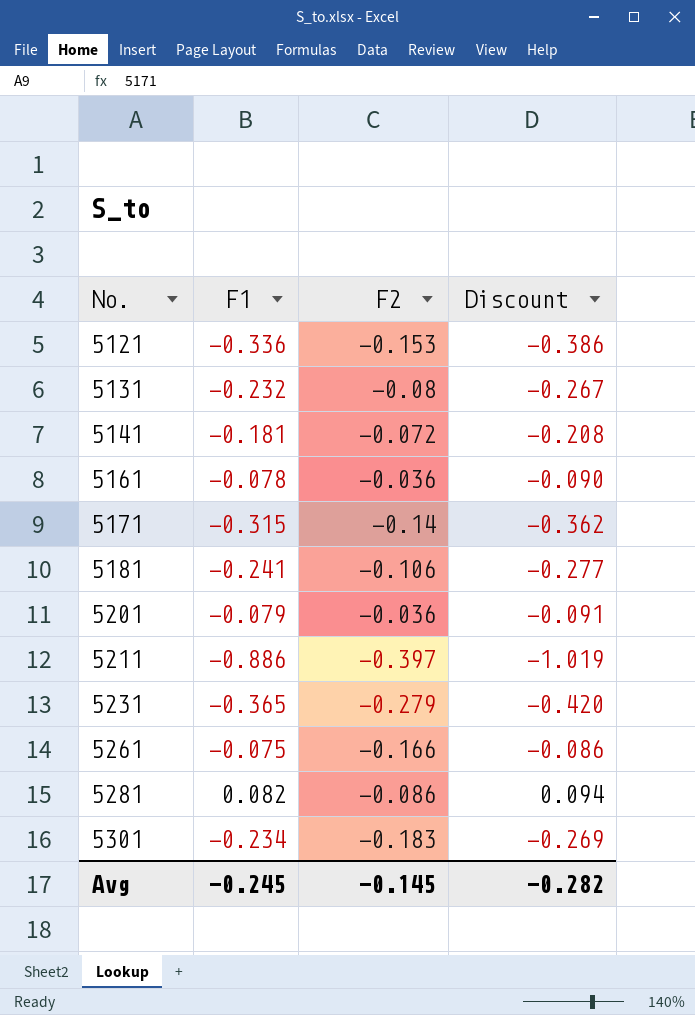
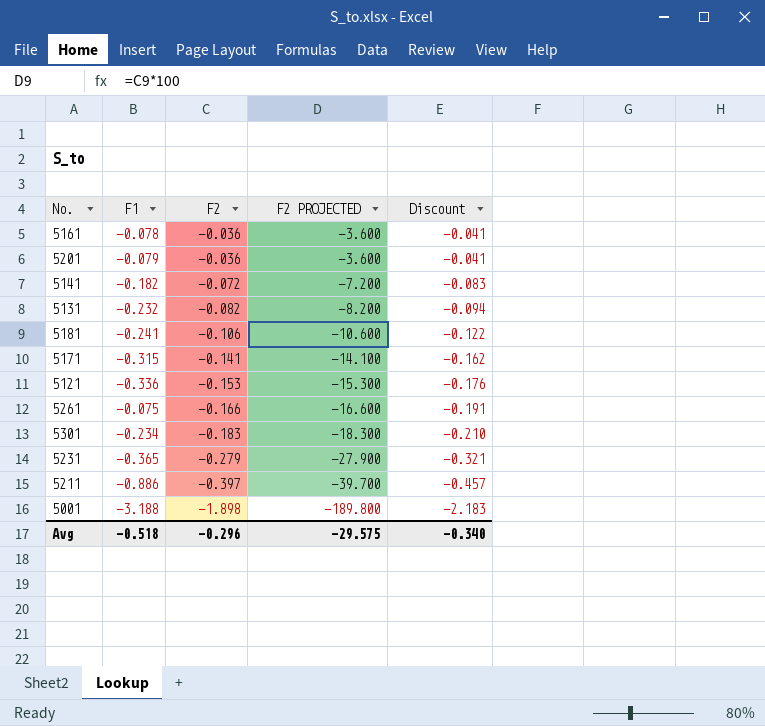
row order: No. ascending -> F2 descending
column F2 PROJECTED | formula: none -> [F2] * 100
column Discount | formula: [F1] * 1.15 -> [F2] * 1.15
row 5281: 0.082 | -0.086 | 0.094 -> none
5141 | F1: -0.181 -> -0.182
5131 | F2: -0.08 -> -0.082
5171 | F2: -0.14 -> -0.141
row 5001: none -> -3.188 | -1.898 | -189.800 | -2.183
Avg | F1: -0.245 -> -0.518
Avg | F2: -0.145 -> -0.296
Avg | Discount: -0.282 -> -0.340

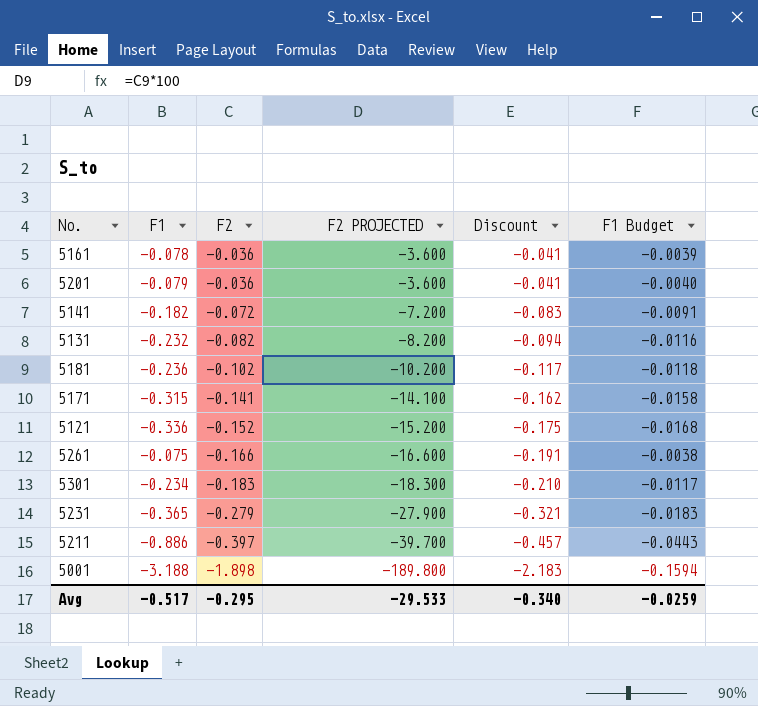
column F1 Budget | formula: none -> [F1] * 0.05
5181 | F1: -0.241 -> -0.236
5181 | F2: -0.106 -> -0.102
5181 | F2 PROJECTED: -10.600 -> -10.200
5181 | Discount: -0.122 -> -0.117
5121 | F2: -0.153 -> -0.152
5121 | F2 PROJECTED: -15.300 -> -15.200
5121 | Discount: -0.176 -> -0.175
Avg | F1: -0.518 -> -0.517
Avg | F2: -0.296 -> -0.295
Avg | F2 PROJECTED: -29.575 -> -29.533

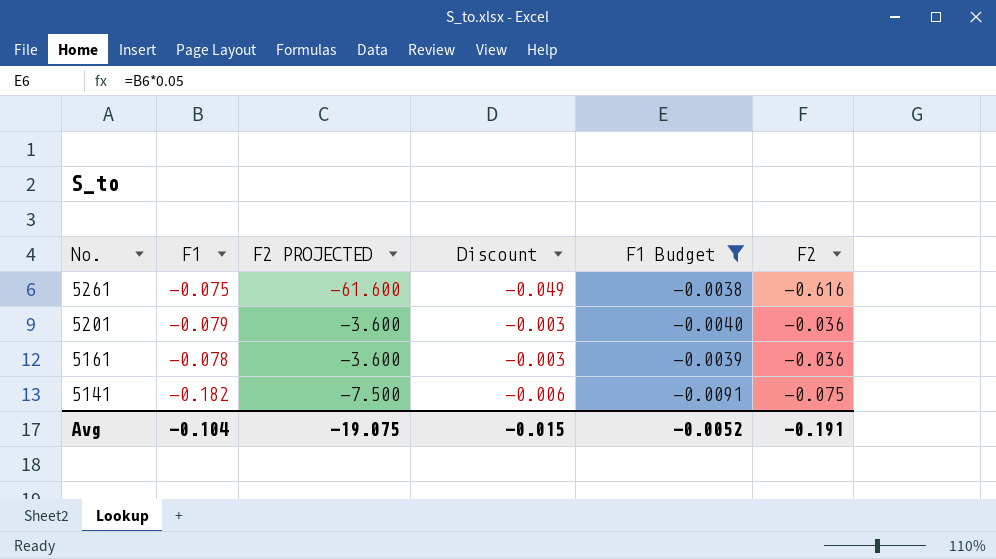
filter: none -> F1 Budget >= -0.0091
row order: F2 descending -> No. descending
column Discount | formula: [F2] * 1.15 -> [F2] * 0.08
column F2 | position: 3 -> 6
5261 | F2 PROJECTED: -16.600 -> -61.600
5261 | F2: -0.166 -> -0.616
5141 | F2 PROJECTED: -7.200 -> -7.500
5141 | F2: -0.072 -> -0.075
Avg | F1: -0.517 -> -0.104
Avg | F2 PROJECTED: -29.533 -> -19.075
Avg | Discount: -0.340 -> -0.015
Avg | F1 Budget: -0.0259 -> -0.0052
Avg | F2: -0.295 -> -0.191

